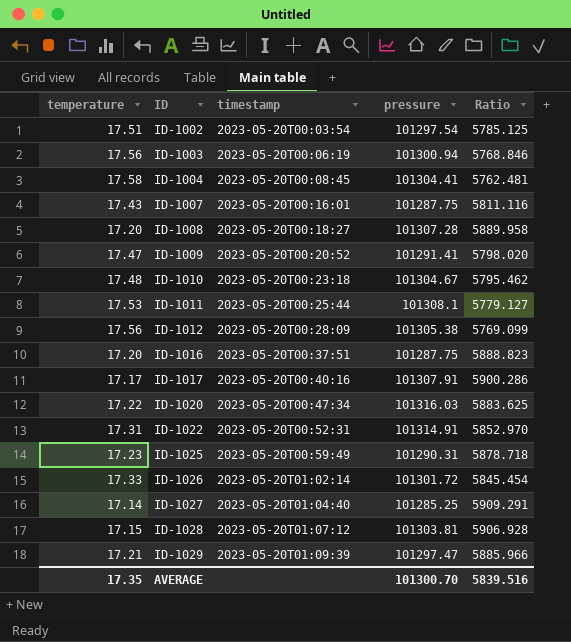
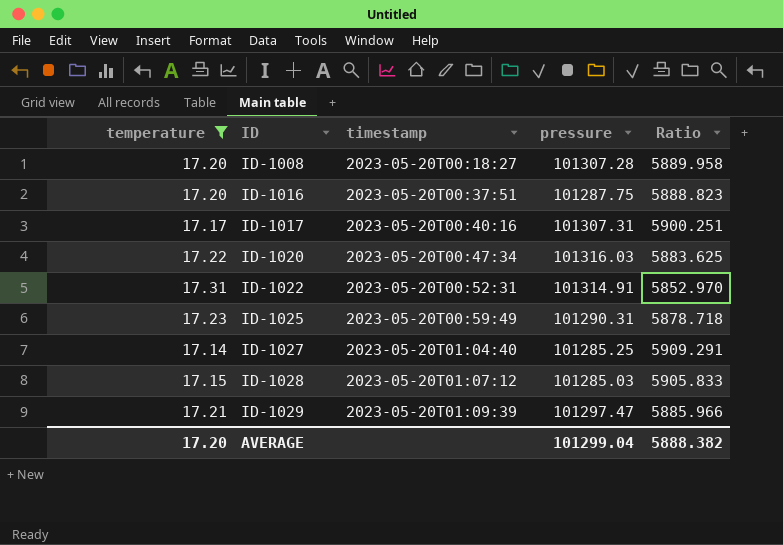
filter: none -> temperature <= 17.31
ID-1017 | pressure: 101307.91 -> 101307.31
ID-1017 | Ratio: 5900.286 -> 5900.251
ID-1028 | pressure: 101303.81 -> 101285.03
ID-1028 | Ratio: 5906.928 -> 5905.833
AVERAGE | temperature: 17.35 -> 17.20
AVERAGE | pressure: 101300.70 -> 101299.04
AVERAGE | Ratio: 5839.516 -> 5888.382

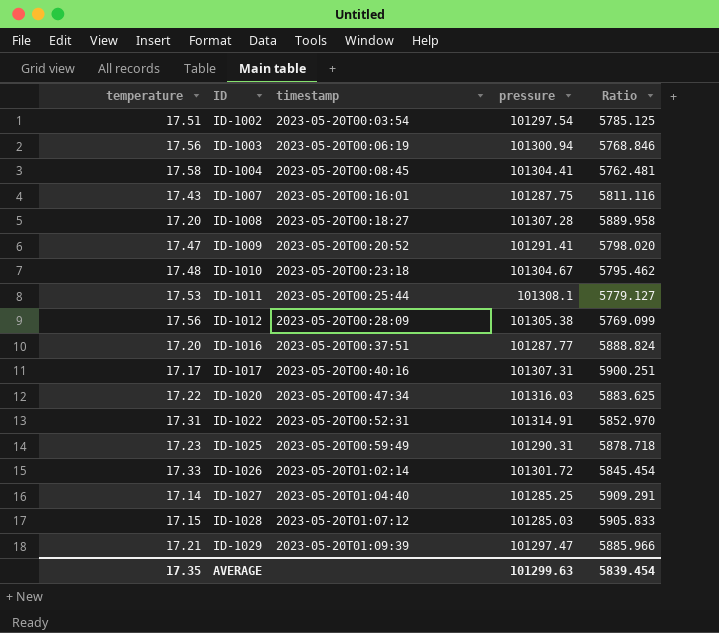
filter: temperature <= 17.31 -> none
ID-1016 | pressure: 101287.75 -> 101287.77
ID-1016 | Ratio: 5888.823 -> 5888.824
AVERAGE | temperature: 17.20 -> 17.35
AVERAGE | pressure: 101299.04 -> 101299.63
AVERAGE | Ratio: 5888.382 -> 5839.454

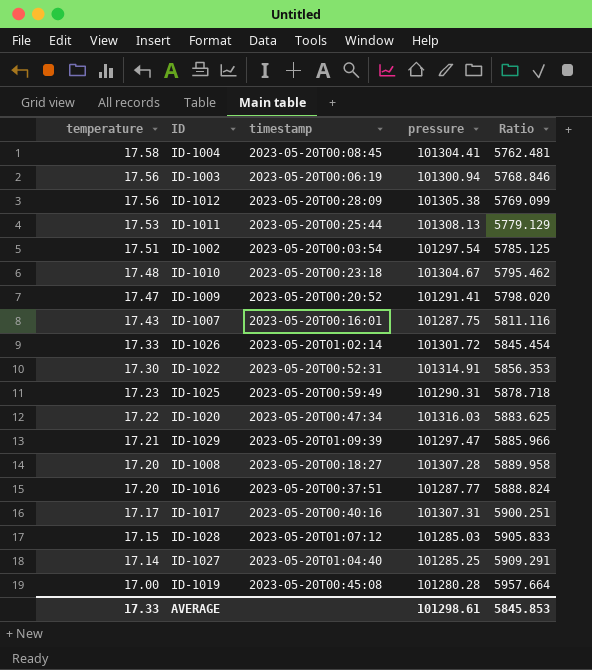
row order: ID ascending -> temperature descending
ID-1011 | pressure: 101308.1 -> 101308.13
ID-1011 | Ratio: 5779.127 -> 5779.129
ID-1022 | temperature: 17.31 -> 17.30
ID-1022 | Ratio: 5852.970 -> 5856.353
row ID-1019: none -> 17.00 | 2023-05-20T00:45:08 | 101280.28 | 5957.664
AVERAGE | temperature: 17.35 -> 17.33
AVERAGE | pressure: 101299.63 -> 101298.61
AVERAGE | Ratio: 5839.454 -> 5845.853

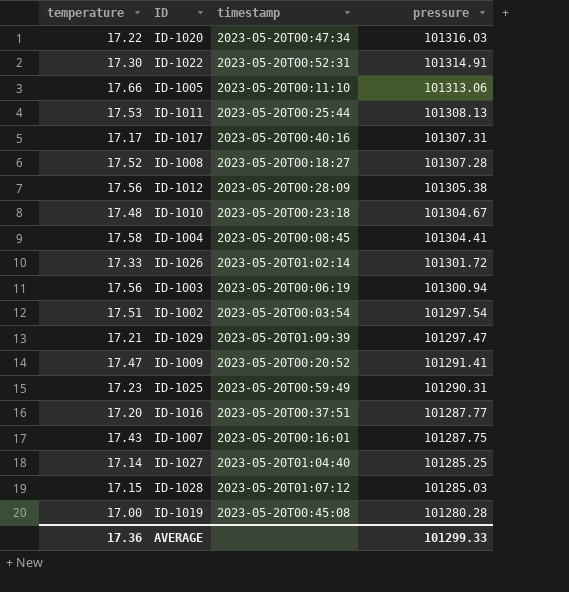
row order: temperature descending -> pressure descending
column Ratio | formula: [pressure] / [temperature] -> none
row ID-1005: none -> 17.66 | 2023-05-20T00:11:10 | 101313.06
ID-1008 | temperature: 17.20 -> 17.52
AVERAGE | temperature: 17.33 -> 17.36
AVERAGE | pressure: 101298.61 -> 101299.33

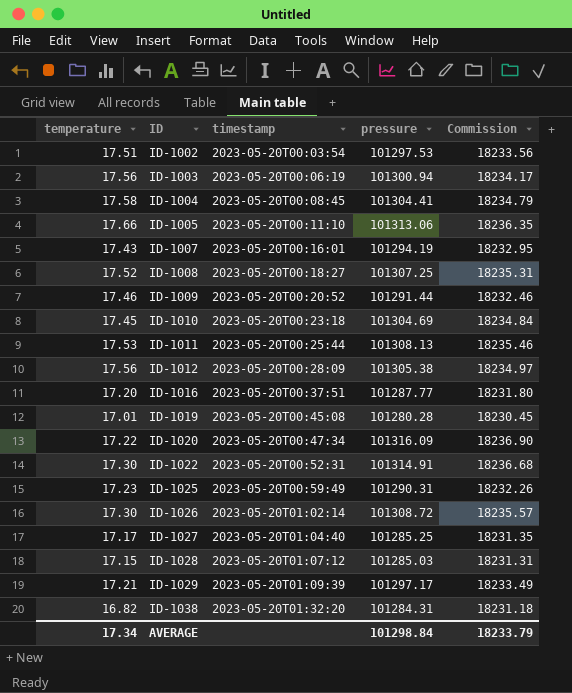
row order: pressure descending -> ID ascending
column Commission | formula: none -> [pressure] * 0.18
row ID-1017: 17.17 | 2023-05-20T00:40:16 | 101307.31 -> none
ID-1002 | pressure: 101297.54 -> 101297.53
ID-1007 | pressure: 101287.75 -> 101294.19
ID-1008 | pressure: 101307.28 -> 101307.25
ID-1009 | temperature: 17.47 -> 17.46
ID-1009 | pressure: 101291.41 -> 101291.44
ID-1010 | temperature: 17.48 -> 17.45
ID-1010 | pressure: 101304.67 -> 101304.69
ID-1019 | temperature: 17.00 -> 17.01
ID-1020 | pressure: 101316.03 -> 101316.09
ID-1026 | temperature: 17.33 -> 17.30
ID-1026 | pressure: 101301.72 -> 101308.72
ID-1027 | temperature: 17.14 -> 17.17
ID-1029 | pressure: 101297.47 -> 101297.17
row ID-1038: none -> 16.82 | 2023-05-20T01:32:20 | 101284.31 | 18231.18
AVERAGE | temperature: 17.36 -> 17.34
AVERAGE | pressure: 101299.33 -> 101298.84

